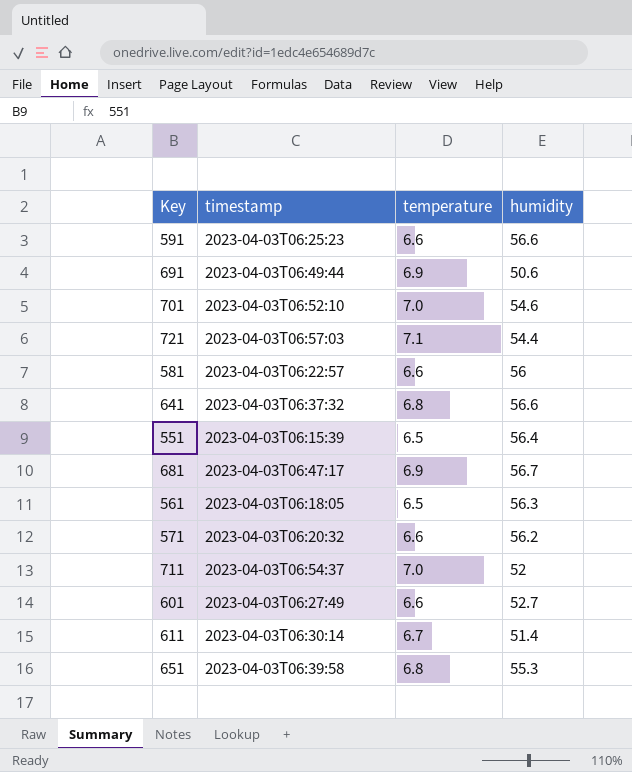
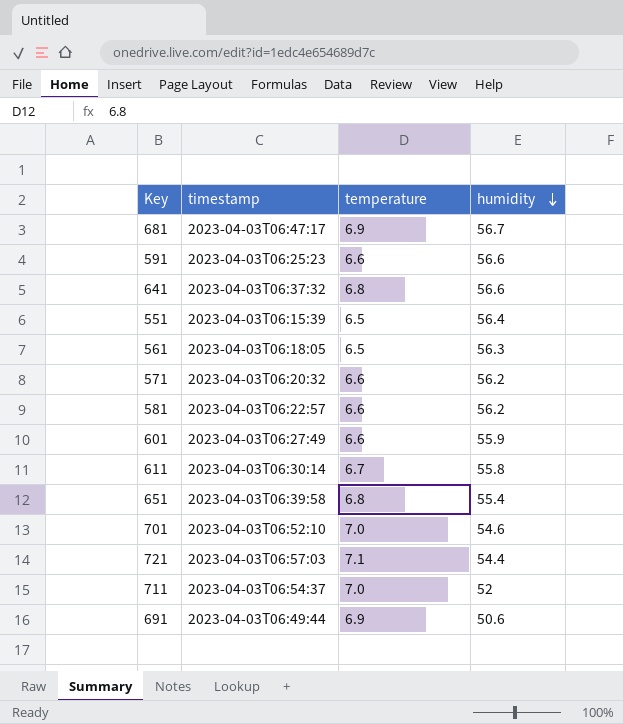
row order: none -> humidity descending
581 | humidity: 56 -> 56.2
601 | humidity: 52.7 -> 55.9
611 | humidity: 51.4 -> 55.8
651 | humidity: 55.3 -> 55.4

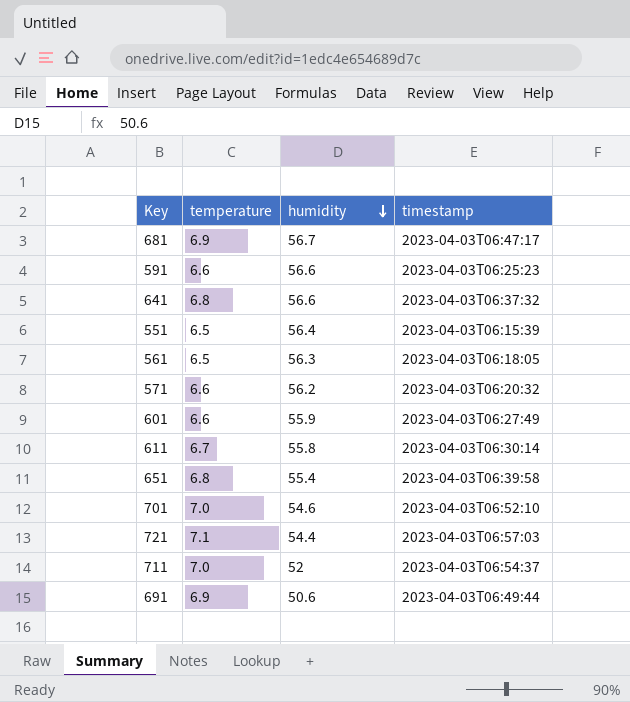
column timestamp | position: 2 -> 4
row 581: 2023-04-03T06:22:57 | 6.6 | 56.2 -> none

